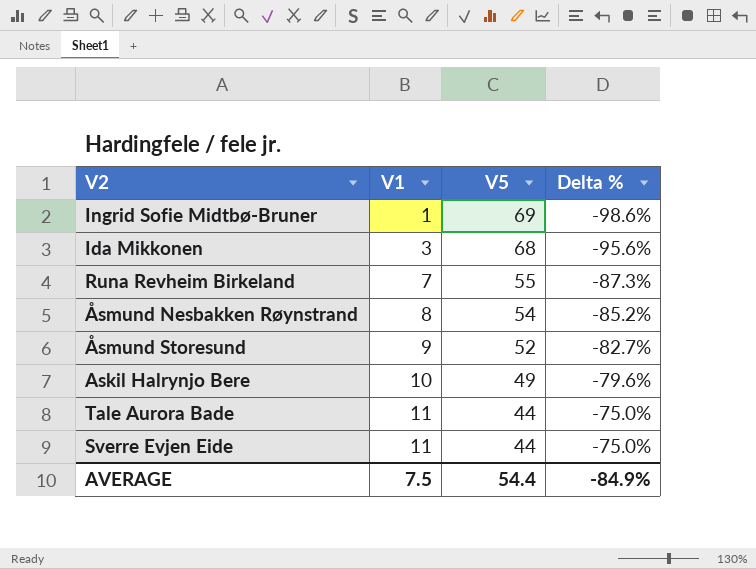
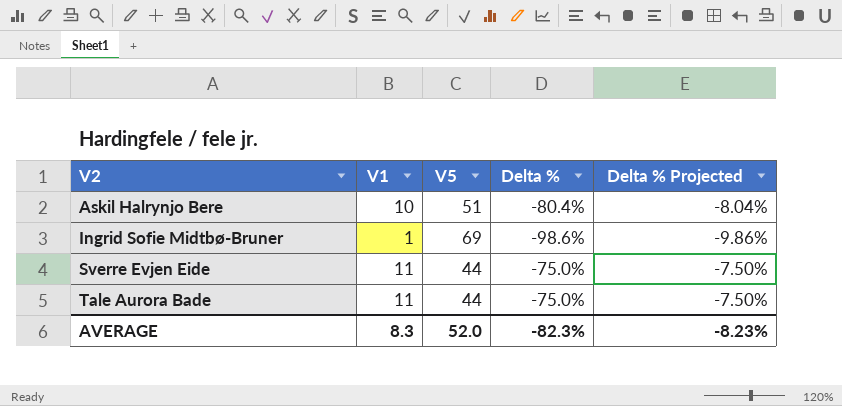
row order: V1 ascending -> V2 ascending
column Delta % Projected | formula: none -> [Delta %] * 0.1
row Ida Mikkonen: 3 | 68 | -95.6% -> none
row Runa Revheim Birkeland: 7 | 55 | -87.3% -> none
row Åsmund Nesbakken Røynstrand: 8 | 54 | -85.2% -> none
row Åsmund Storesund: 9 | 52 | -82.7% -> none
Askil Halrynjo Bere | V5: 49 -> 51
Askil Halrynjo Bere | Delta %: -79.6% -> -80.4%
AVERAGE | V1: 7.5 -> 8.3
AVERAGE | V5: 54.4 -> 52.0
AVERAGE | Delta %: -84.9% -> -82.3%

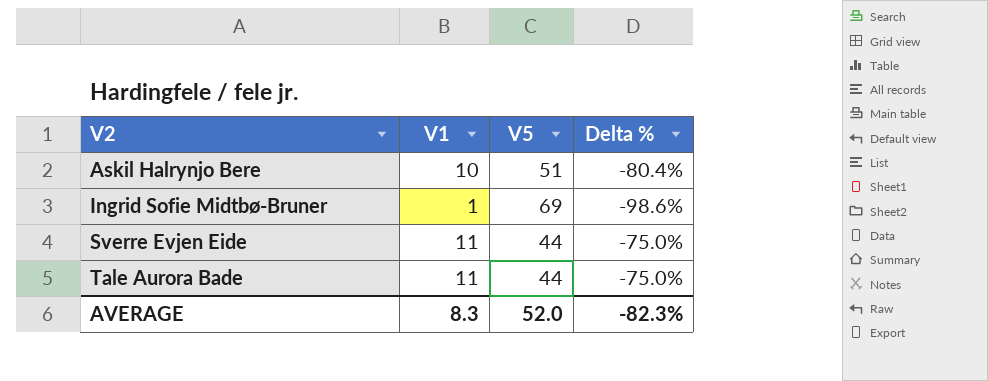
column Delta % Projected | formula: [Delta %] * 0.1 -> none

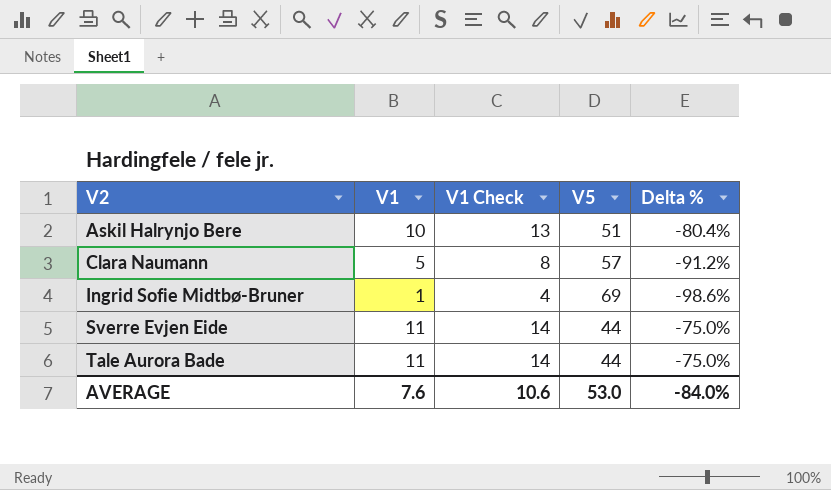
column V1 Check | formula: none -> [V1] + 3
row Clara Naumann: none -> 5 | 8 | 57 | -91.2%
AVERAGE | V1: 8.3 -> 7.6
AVERAGE | V5: 52.0 -> 53.0
AVERAGE | Delta %: -82.3% -> -84.0%

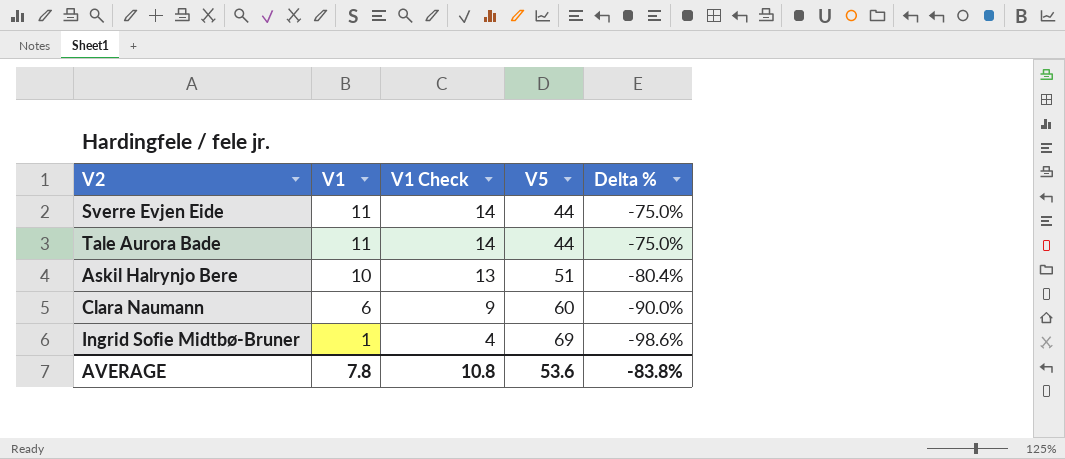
row order: V2 ascending -> V1 descending
Clara Naumann | V1: 5 -> 6
Clara Naumann | V1 Check: 8 -> 9
Clara Naumann | V5: 57 -> 60
Clara Naumann | Delta %: -91.2% -> -90.0%
AVERAGE | V1: 7.6 -> 7.8
AVERAGE | V1 Check: 10.6 -> 10.8
AVERAGE | V5: 53.0 -> 53.6
AVERAGE | Delta %: -84.0% -> -83.8%

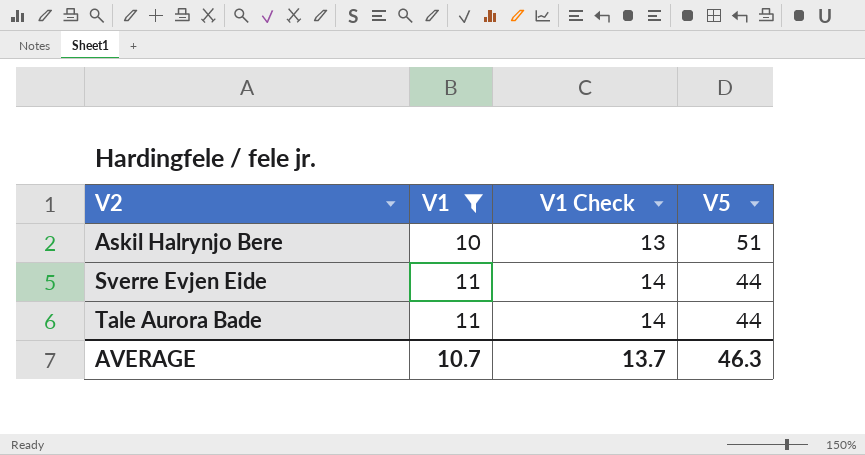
filter: none -> V1 >= 10
row order: V1 descending -> V2 ascending
column Delta % | formula: ([V1] - [V5]) / [V5] -> none
AVERAGE | V1: 7.8 -> 10.7
AVERAGE | V1 Check: 10.8 -> 13.7
AVERAGE | V5: 53.6 -> 46.3

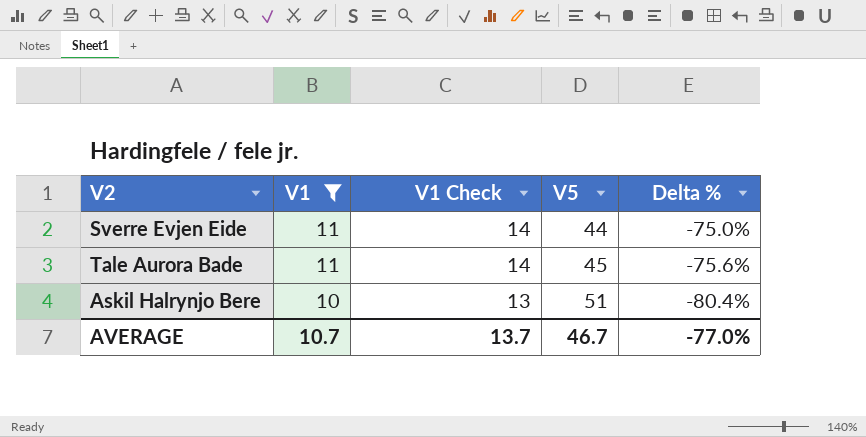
row order: V2 ascending -> V1 descending
column Delta % | formula: none -> ([V1] - [V5]) / [V5]
Tale Aurora Bade | V5: 44 -> 45
AVERAGE | V5: 46.3 -> 46.7

